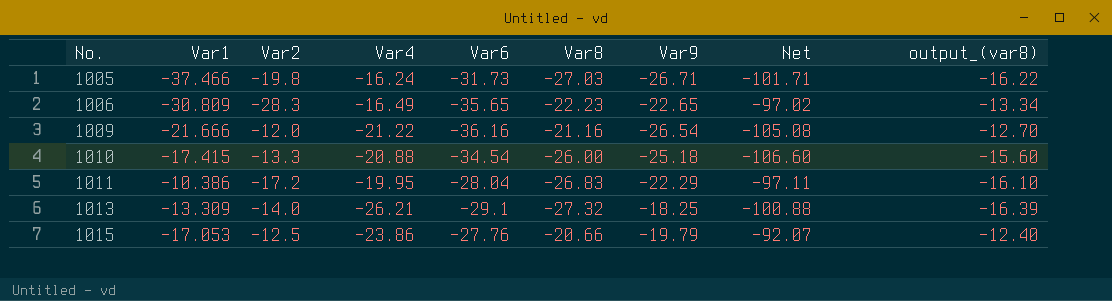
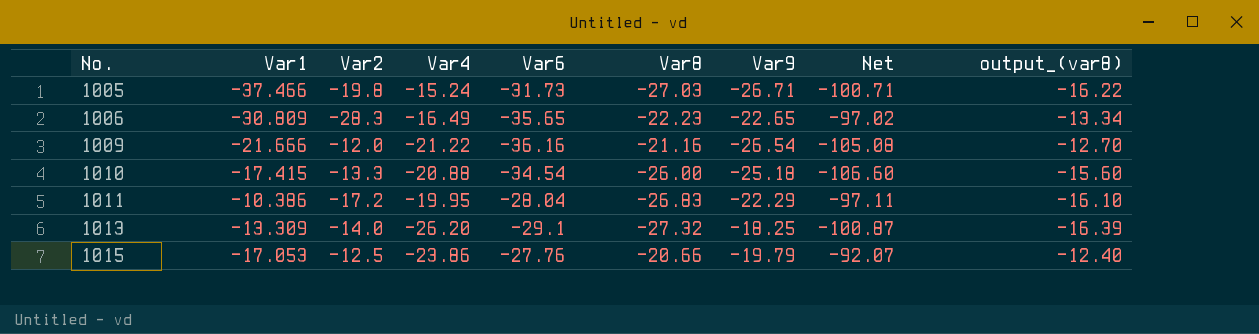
1005 | Var4: -16.24 -> -15.24
1005 | Net: -101.71 -> -100.71
1013 | Var4: -26.21 -> -26.20
1013 | Net: -100.88 -> -100.87

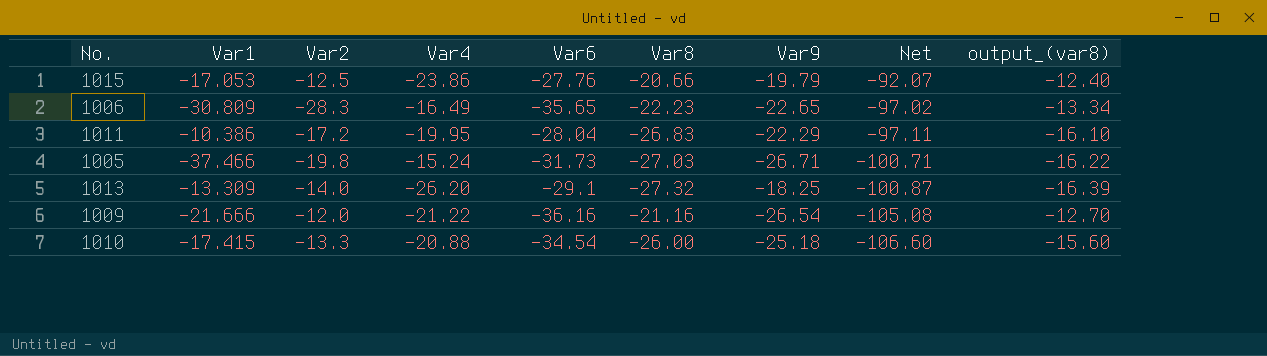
row order: No. ascending -> Net descending

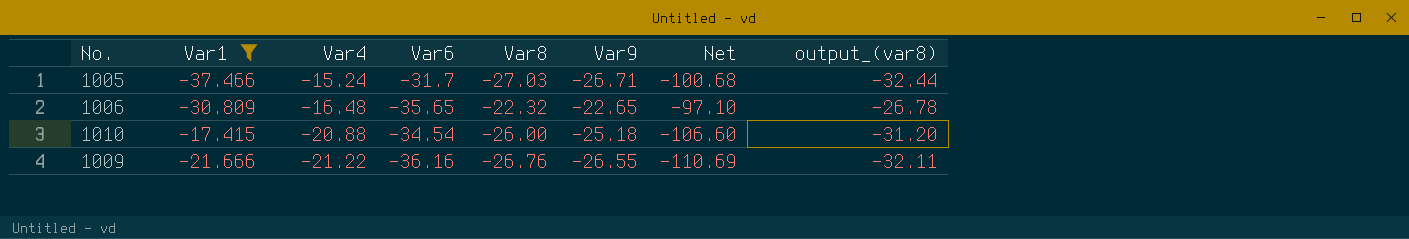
filter: none -> Var1 <= -17.415
row order: Net descending -> Var4 descending
column Var2 | position: 3 -> none
column output_(var8) | formula: [Var8] * 0.6 -> [Var8] * 1.2
1005 | Var6: -31.73 -> -31.7
1005 | Net: -100.71 -> -100.68
1006 | Var4: -16.49 -> -16.48
1006 | Var8: -22.23 -> -22.32
1006 | Net: -97.02 -> -97.10
1009 | Var8: -21.16 -> -26.76
1009 | Var9: -26.54 -> -26.55
1009 | Net: -105.08 -> -110.69

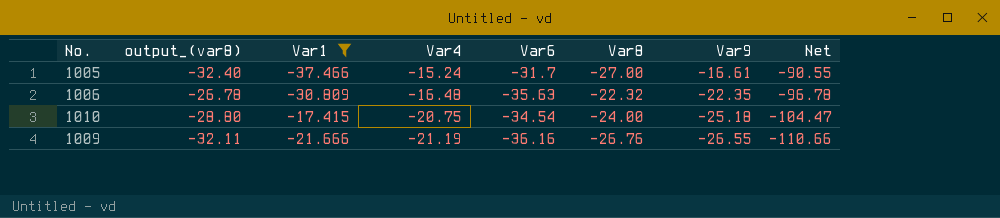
column output_(var8) | position: 8 -> 2
1005 | output_(var8): -32.44 -> -32.40
1005 | Var8: -27.03 -> -27.00
1005 | Var9: -26.71 -> -16.61
1005 | Net: -100.68 -> -90.55
1006 | Var6: -35.65 -> -35.63
1006 | Var9: -22.65 -> -22.35
1006 | Net: -97.10 -> -96.78
1010 | output_(var8): -31.20 -> -28.80
1010 | Var4: -20.88 -> -20.75
1010 | Var8: -26.00 -> -24.00
1010 | Net: -106.60 -> -104.47
1009 | Var4: -21.22 -> -21.19
1009 | Net: -110.69 -> -110.66

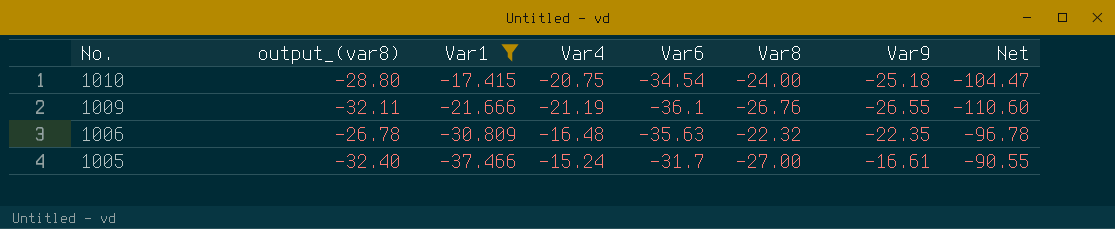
row order: Var4 descending -> No. descending
1009 | Var6: -36.16 -> -36.1
1009 | Net: -110.66 -> -110.60

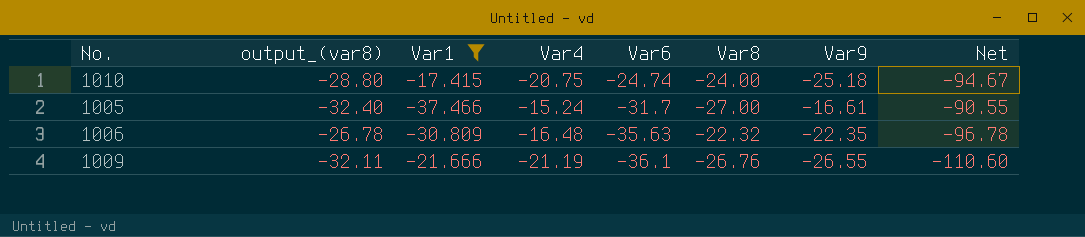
row order: No. descending -> Var6 descending
1010 | Var6: -34.54 -> -24.74
1010 | Net: -104.47 -> -94.67

